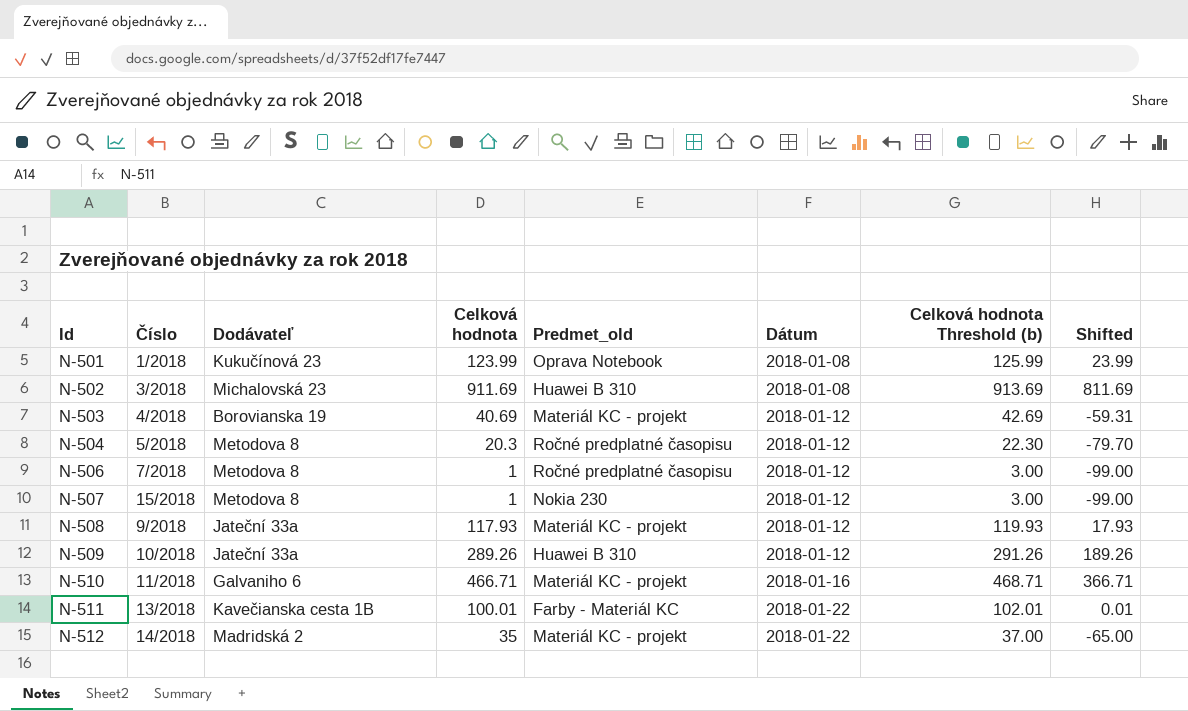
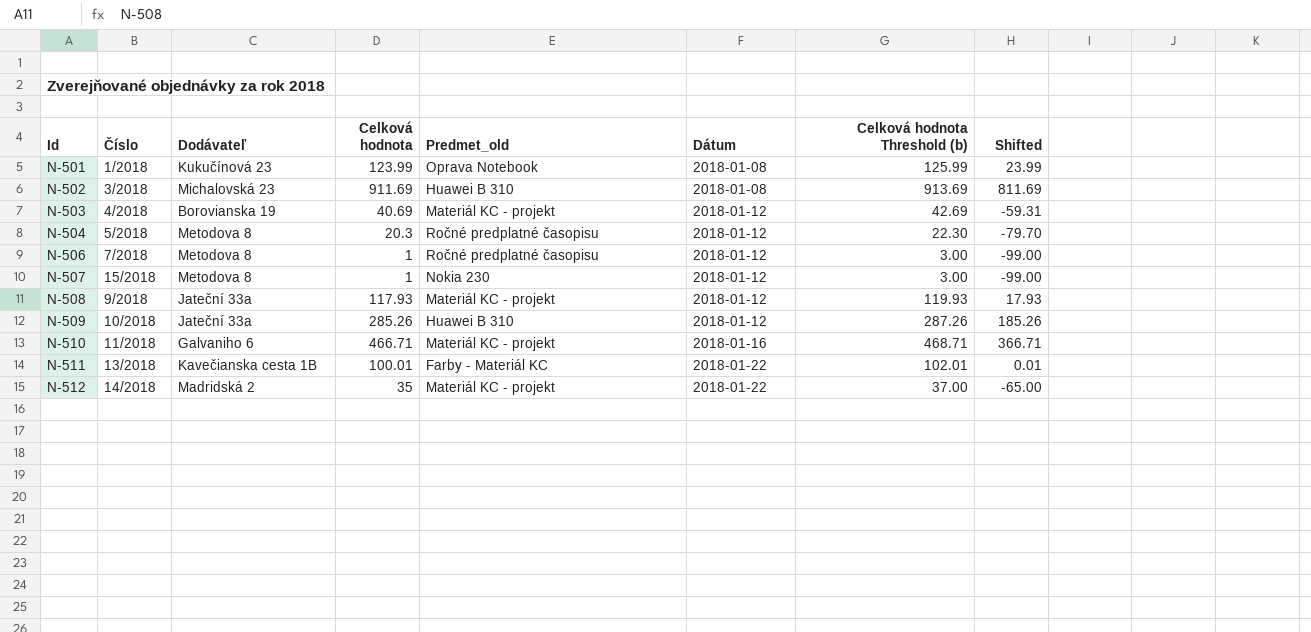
N-509 | Celková hodnota: 289.26 -> 285.26
N-509 | Celková hodnota Threshold (b): 291.26 -> 287.26
N-509 | Shifted: 189.26 -> 185.26

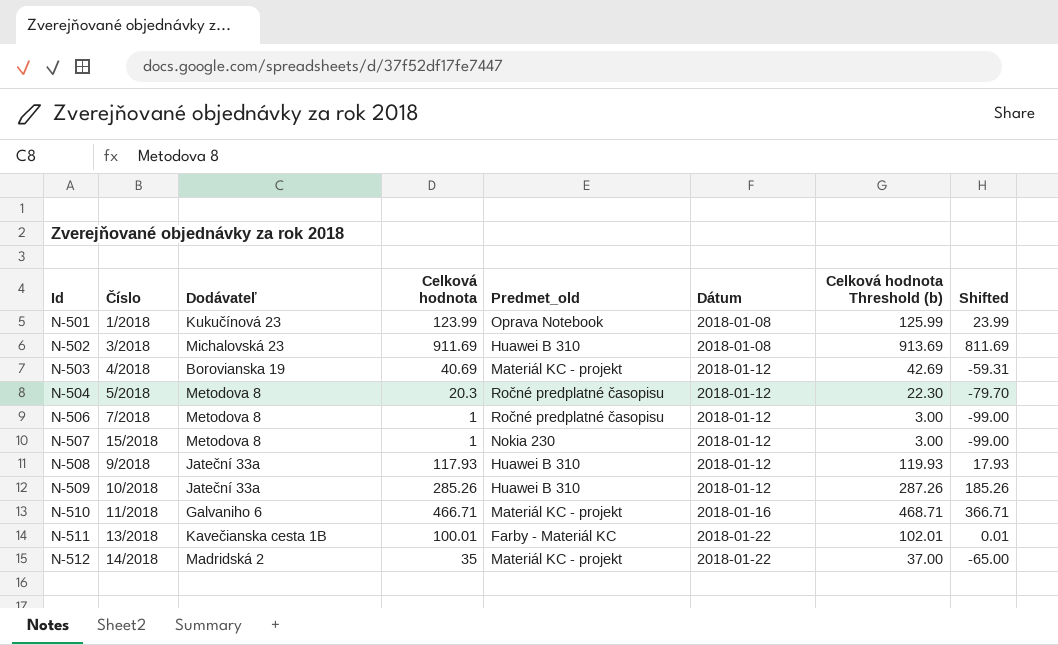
N-508 | Predmet_old: Materiál KC - projekt -> Huawei B 310

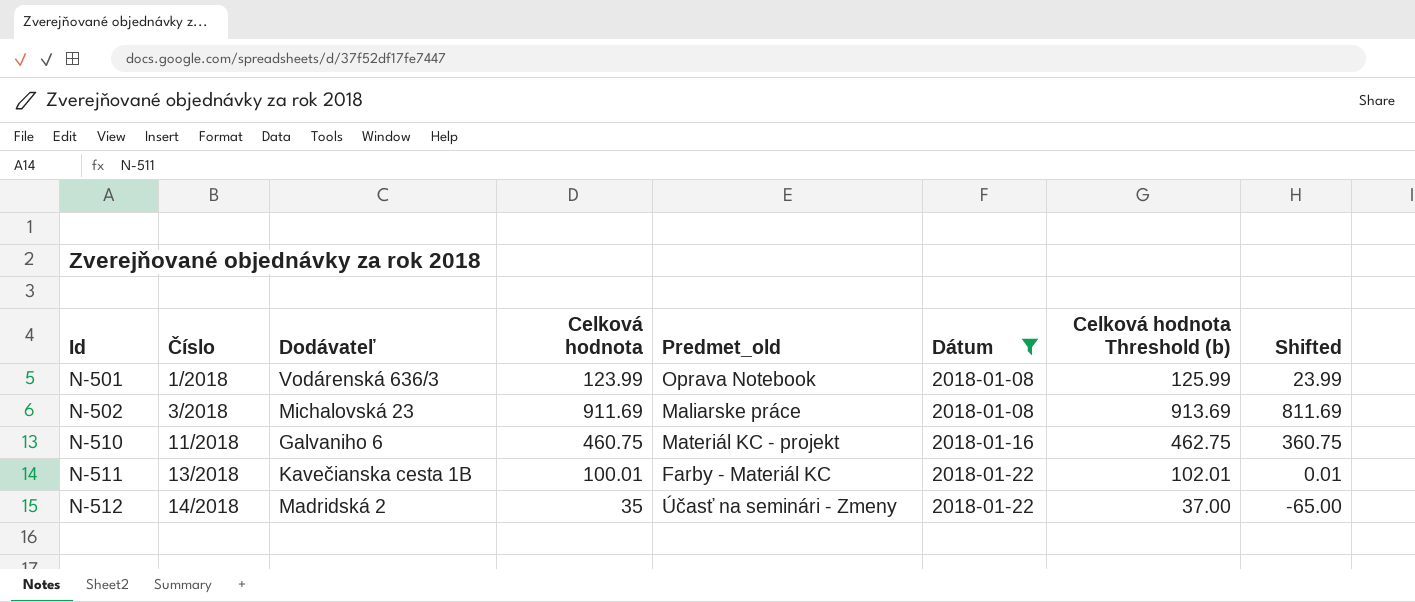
filter: none -> Dátum != 2018-01-12
N-501 | Dodávateľ: Kukučínová 23 -> Vodárenská 636/3
N-502 | Predmet_old: Huawei B 310 -> Maliarske práce
N-510 | Celková hodnota: 466.71 -> 460.75
N-510 | Celková hodnota Threshold (b): 468.71 -> 462.75
N-510 | Shifted: 366.71 -> 360.75
N-512 | Predmet_old: Materiál KC - projekt -> Účasť na seminári - Zmeny

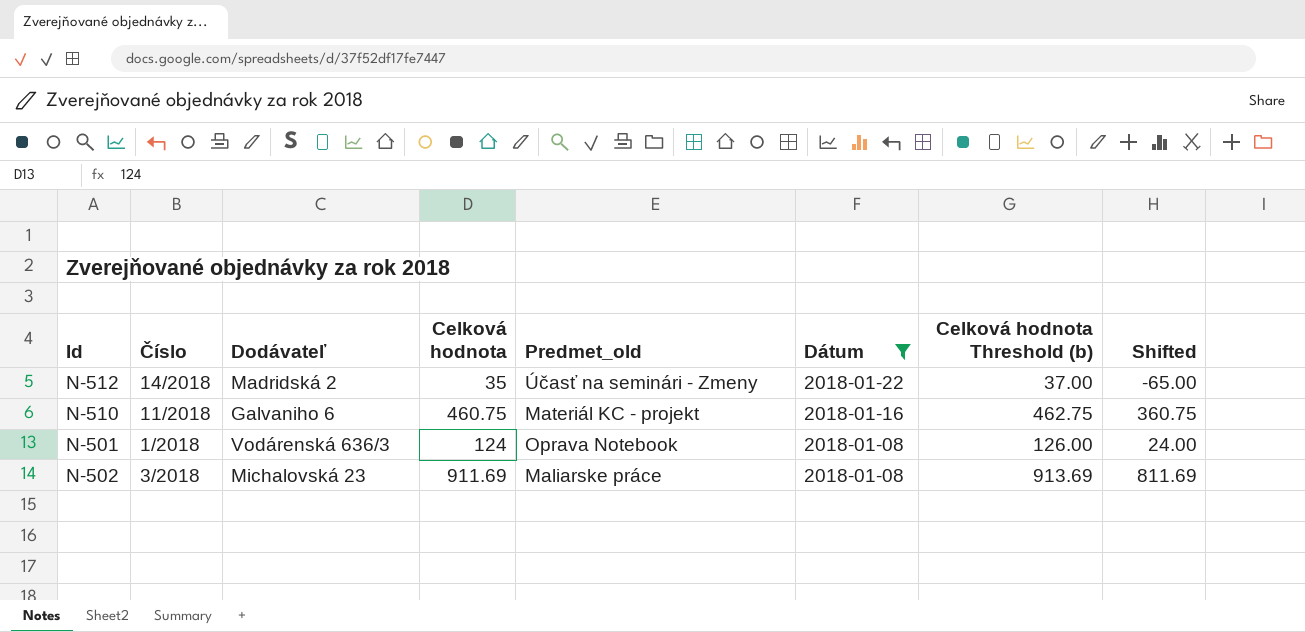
row order: Id ascending -> Dátum descending
row N-511: 13/2018 | Kavečianska cesta 1B | 100.01 | Farby - Materiál KC | 2018-01-22 | 102.01 | 0.01 -> none
N-501 | Celková hodnota: 123.99 -> 124
N-501 | Celková hodnota Threshold (b): 125.99 -> 126.00
N-501 | Shifted: 23.99 -> 24.00

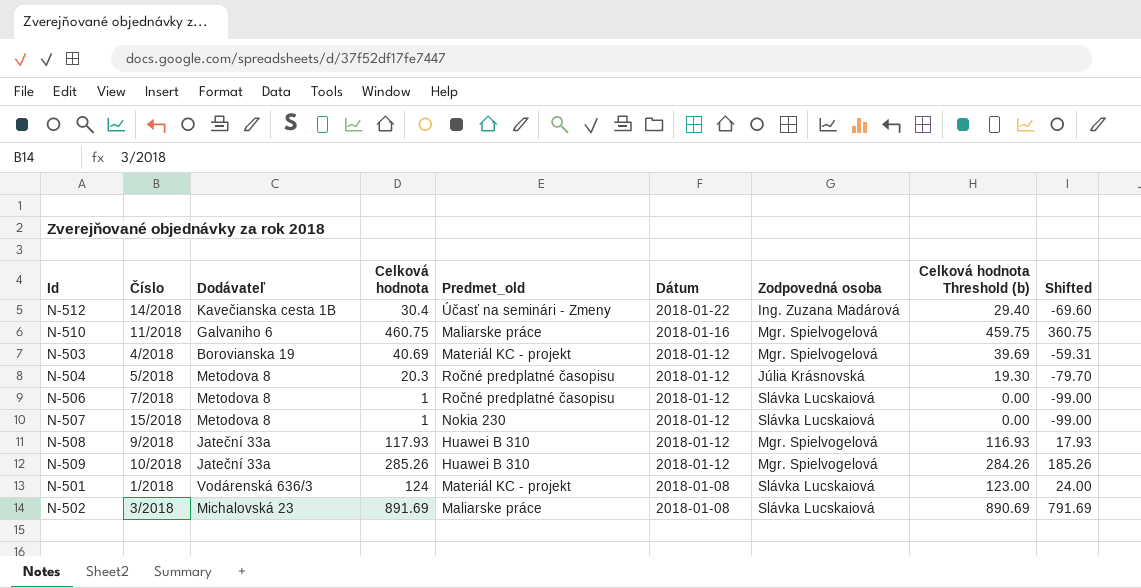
filter: Dátum != 2018-01-12 -> none
column Zodpovedná osoba | position: none -> 7
column Celková hodnota Threshold (b) | formula: [Celková hodnota] + 2 -> [Celková hodnota] - 1
N-512 | Dodávateľ: Madridská 2 -> Kavečianska cesta 1B
N-512 | Celková hodnota: 35 -> 30.4
N-512 | Shifted: -65.00 -> -69.60
N-510 | Predmet_old: Materiál KC - projekt -> Maliarske práce
N-501 | Predmet_old: Oprava Notebook -> Materiál KC - projekt
N-502 | Celková hodnota: 911.69 -> 891.69
N-502 | Shifted: 811.69 -> 791.69

